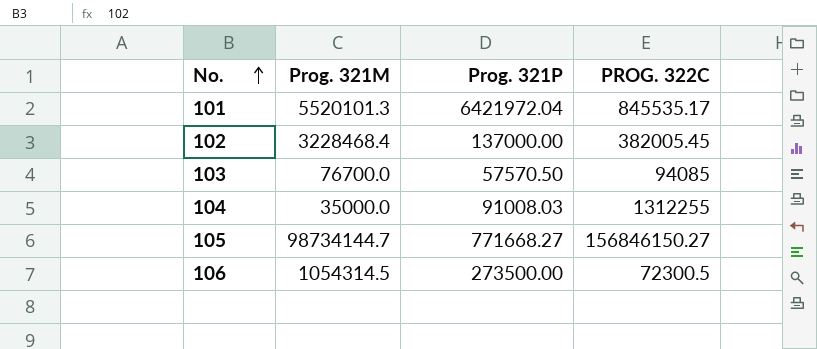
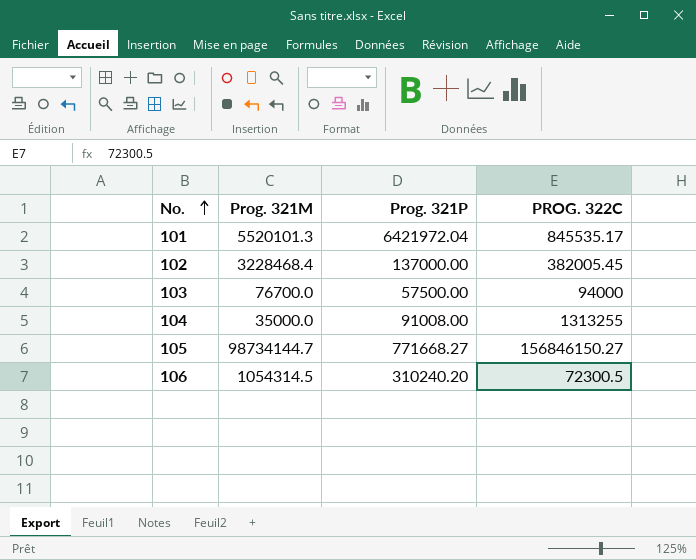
103 | Prog. 321P: 57570.50 -> 57500.00
103 | PROG. 322C: 94085 -> 94000
104 | Prog. 321P: 91008.03 -> 91008.00
104 | PROG. 322C: 1312255 -> 1313255
106 | Prog. 321P: 273500.00 -> 310240.20

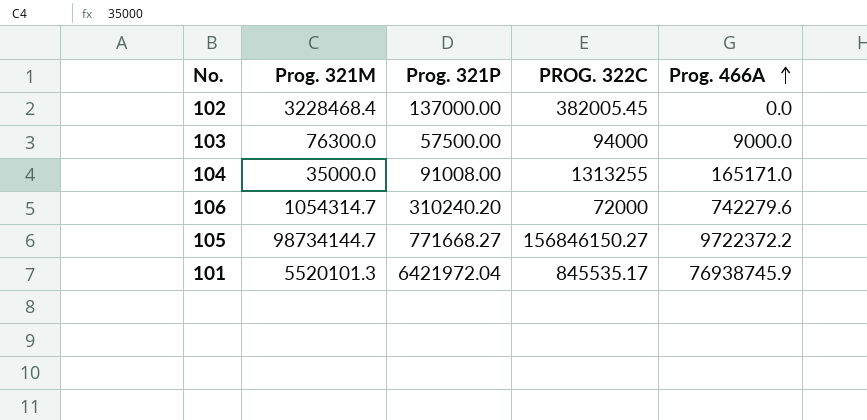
row order: No. ascending -> Prog. 466A ascending
column Prog. 466A | position: none -> 5
103 | Prog. 321M: 76700.0 -> 76300.0
106 | Prog. 321M: 1054314.5 -> 1054314.7
106 | PROG. 322C: 72300.5 -> 72000

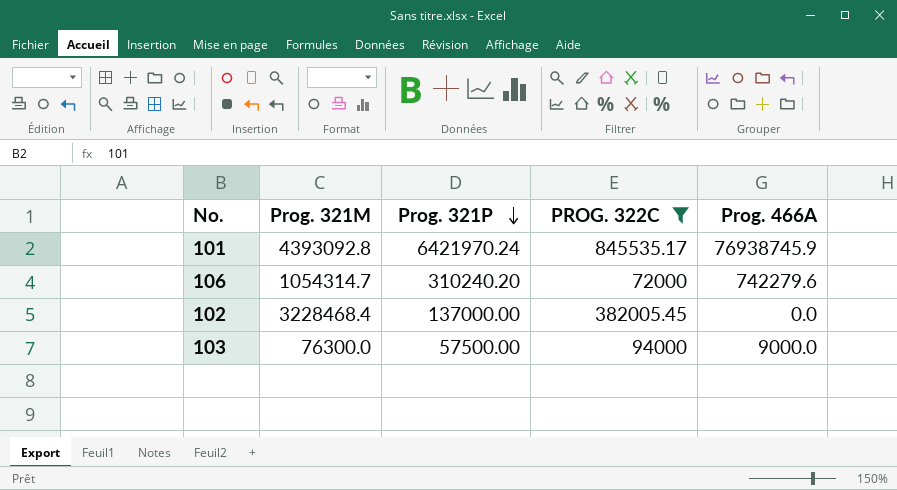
filter: none -> PROG. 322C <= 845535.17
row order: Prog. 466A ascending -> Prog. 321P descending
101 | Prog. 321M: 5520101.3 -> 4393092.8
101 | Prog. 321P: 6421972.04 -> 6421970.24

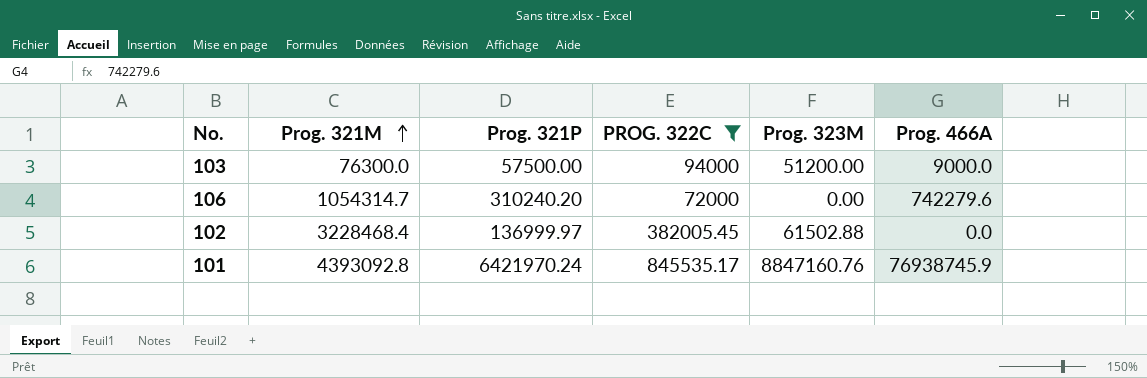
row order: Prog. 321P descending -> Prog. 321M ascending
column Prog. 323M | position: none -> 5
102 | Prog. 321P: 137000.00 -> 136999.97

